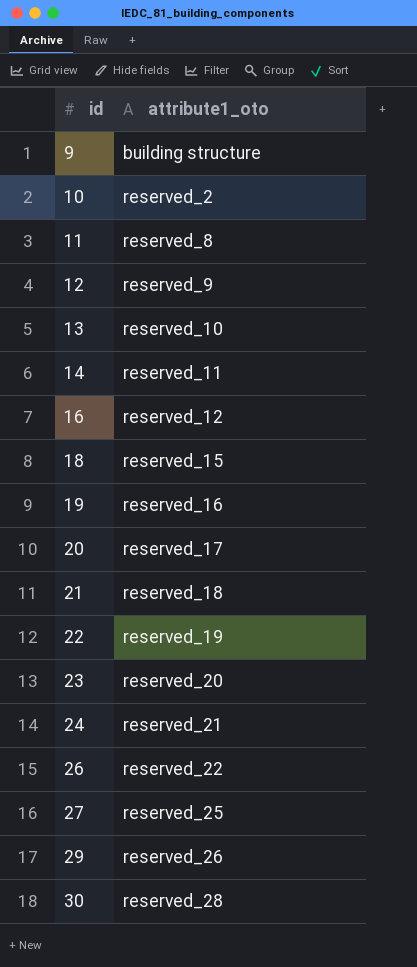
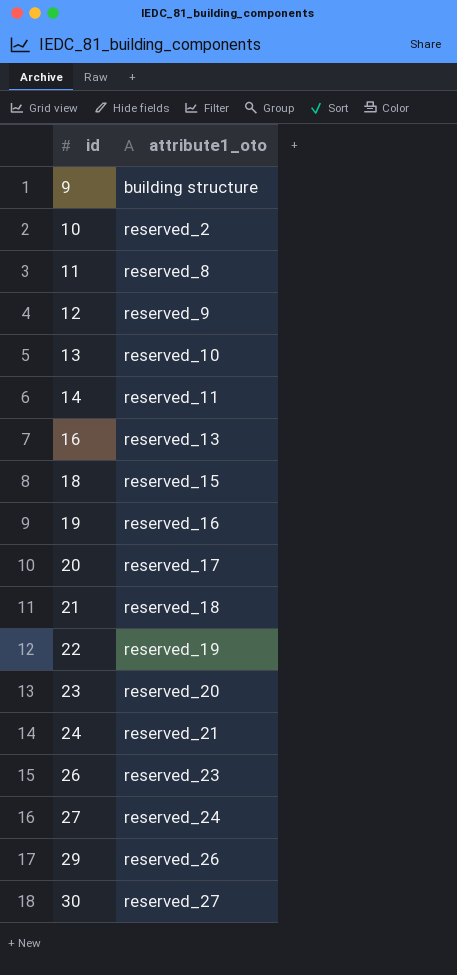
16 | attribute1_oto: reserved_12 -> reserved_13
26 | attribute1_oto: reserved_22 -> reserved_23
27 | attribute1_oto: reserved_25 -> reserved_24
30 | attribute1_oto: reserved_28 -> reserved_27

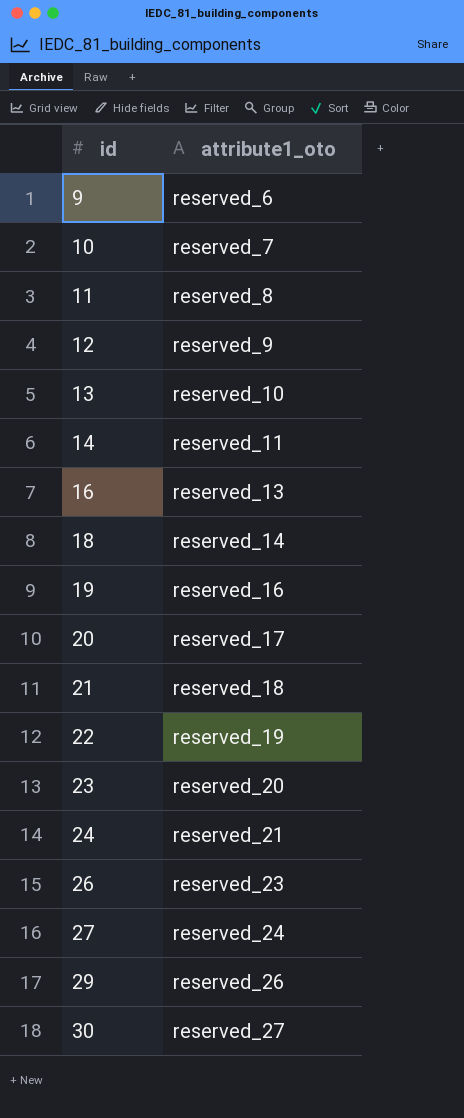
9 | attribute1_oto: building structure -> reserved_6
10 | attribute1_oto: reserved_2 -> reserved_7
18 | attribute1_oto: reserved_15 -> reserved_14

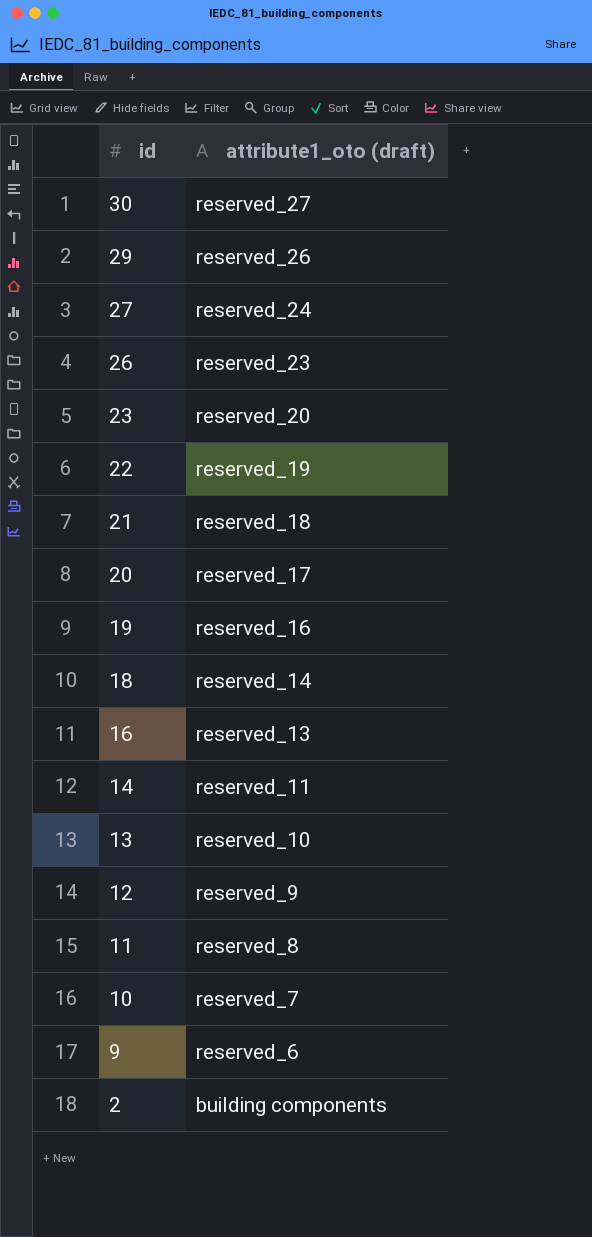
row order: id ascending -> id descending
column name: attribute1_oto -> attribute1_oto (draft)
row 24: reserved_21 -> none
row 2: none -> building components

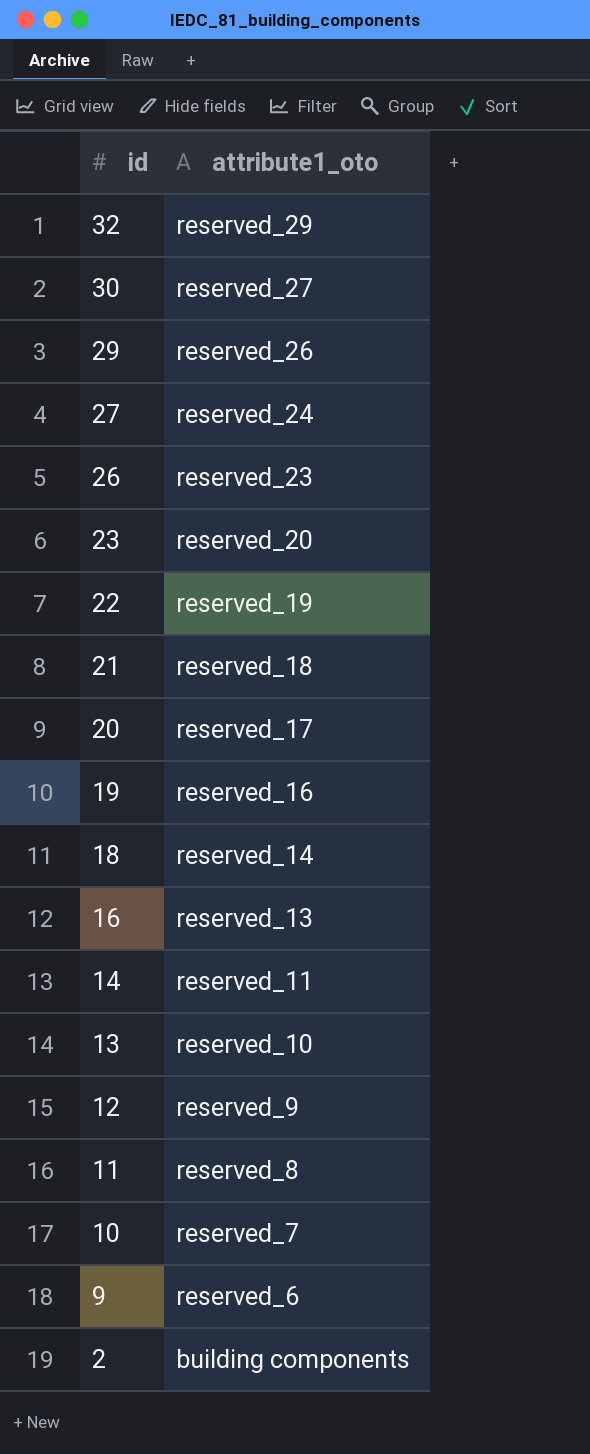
column name: attribute1_oto (draft) -> attribute1_oto
row 32: none -> reserved_29

